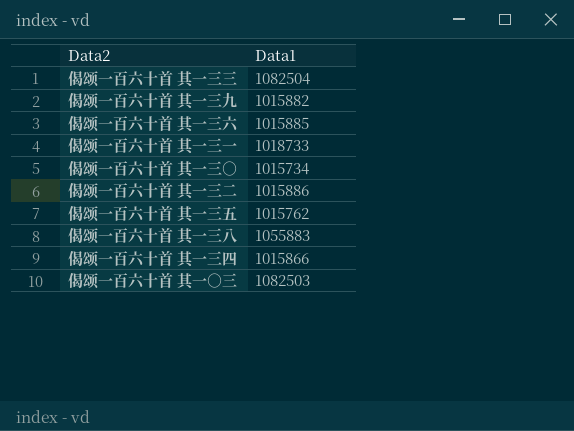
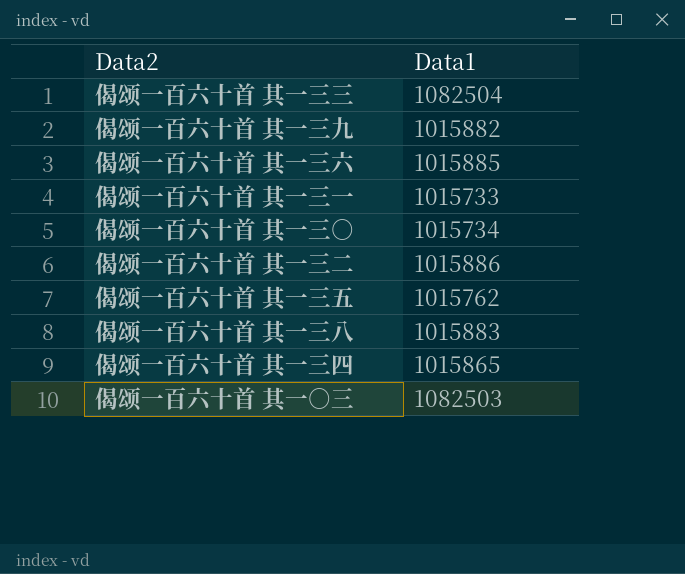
偈颂一百六十首 其一三一 | Data1: 1018733 -> 1015733
偈颂一百六十首 其一三八 | Data1: 1055883 -> 1015883
偈颂一百六十首 其一三四 | Data1: 1015866 -> 1015865

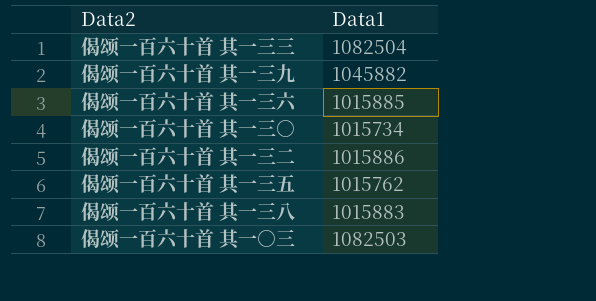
row 偈颂一百六十首 其一三一: 1015733 -> none
row 偈颂一百六十首 其一三四: 1015865 -> none
偈颂一百六十首 其一三九 | Data1: 1015882 -> 1045882

